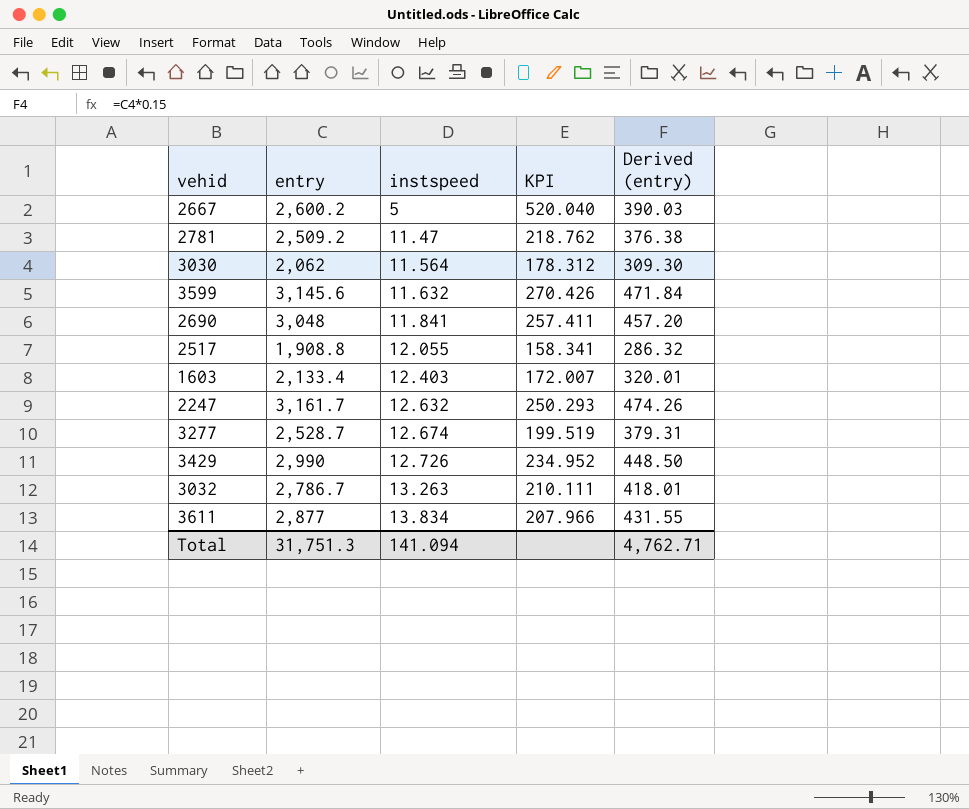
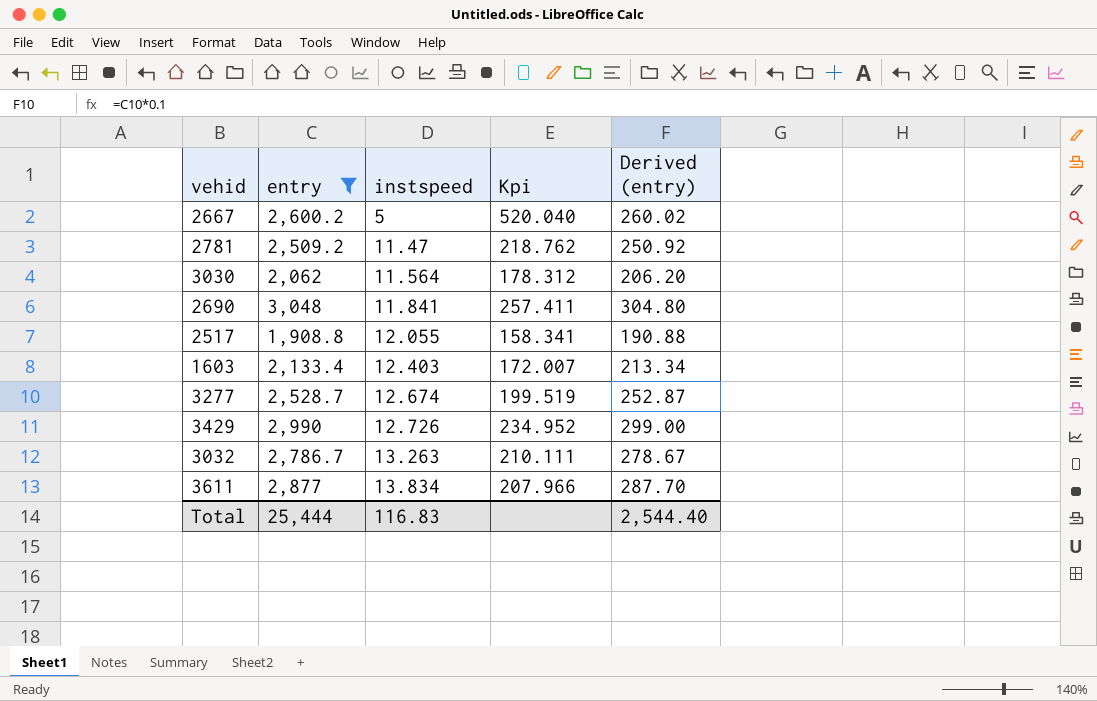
filter: none -> entry <= 3,048
column name: KPI -> Kpi
column Derived (entry) | formula: [entry] * 0.15 -> [entry] * 0.1
Total | entry: 31,751.3 -> 25,444
Total | instspeed: 141.094 -> 116.83
Total | Derived (entry): 4,762.71 -> 2,544.40

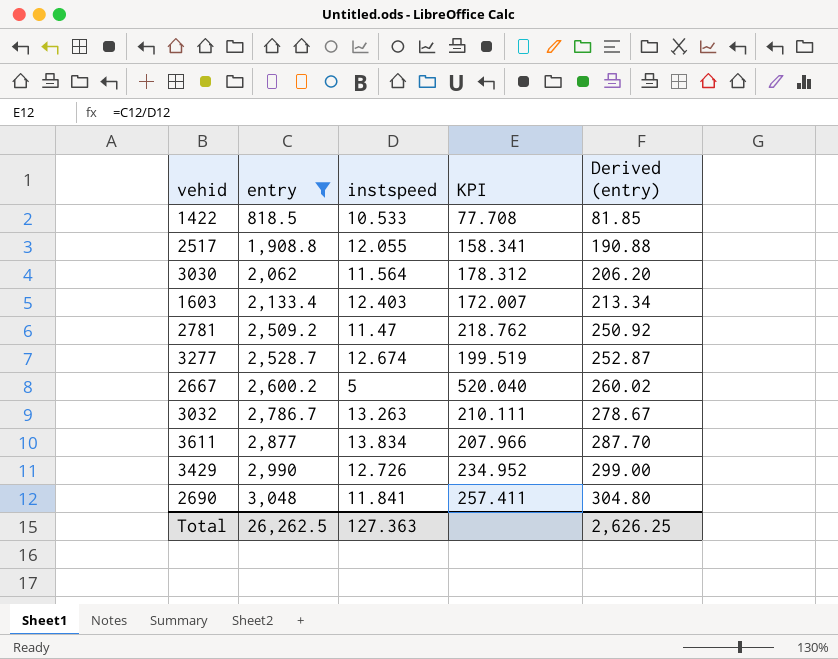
row order: instspeed ascending -> entry ascending
column name: Kpi -> KPI
row 1422: none -> 818.5 | 10.533 | 77.708 | 81.85
Total | entry: 25,444 -> 26,262.5
Total | instspeed: 116.83 -> 127.363
Total | Derived (entry): 2,544.40 -> 2,626.25

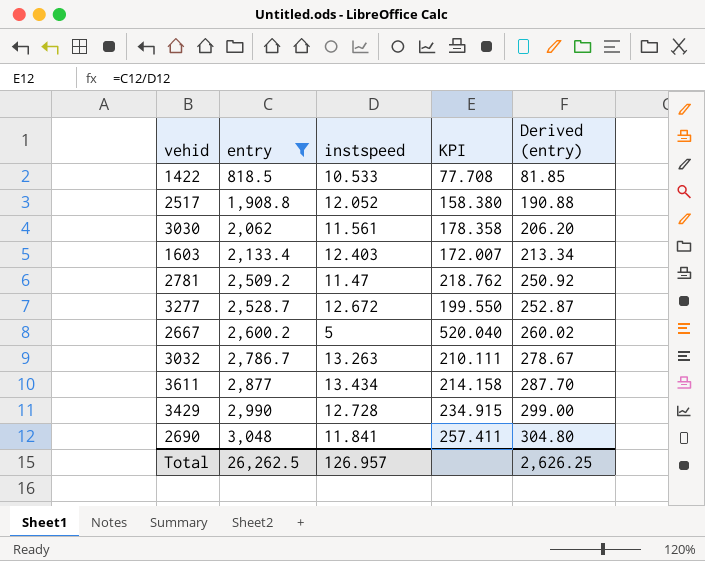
2517 | instspeed: 12.055 -> 12.052
2517 | KPI: 158.341 -> 158.380
3030 | instspeed: 11.564 -> 11.561
3030 | KPI: 178.312 -> 178.358
3277 | instspeed: 12.674 -> 12.672
3277 | KPI: 199.519 -> 199.550
3611 | instspeed: 13.834 -> 13.434
3611 | KPI: 207.966 -> 214.158
3429 | instspeed: 12.726 -> 12.728
3429 | KPI: 234.952 -> 234.915
Total | instspeed: 127.363 -> 126.957

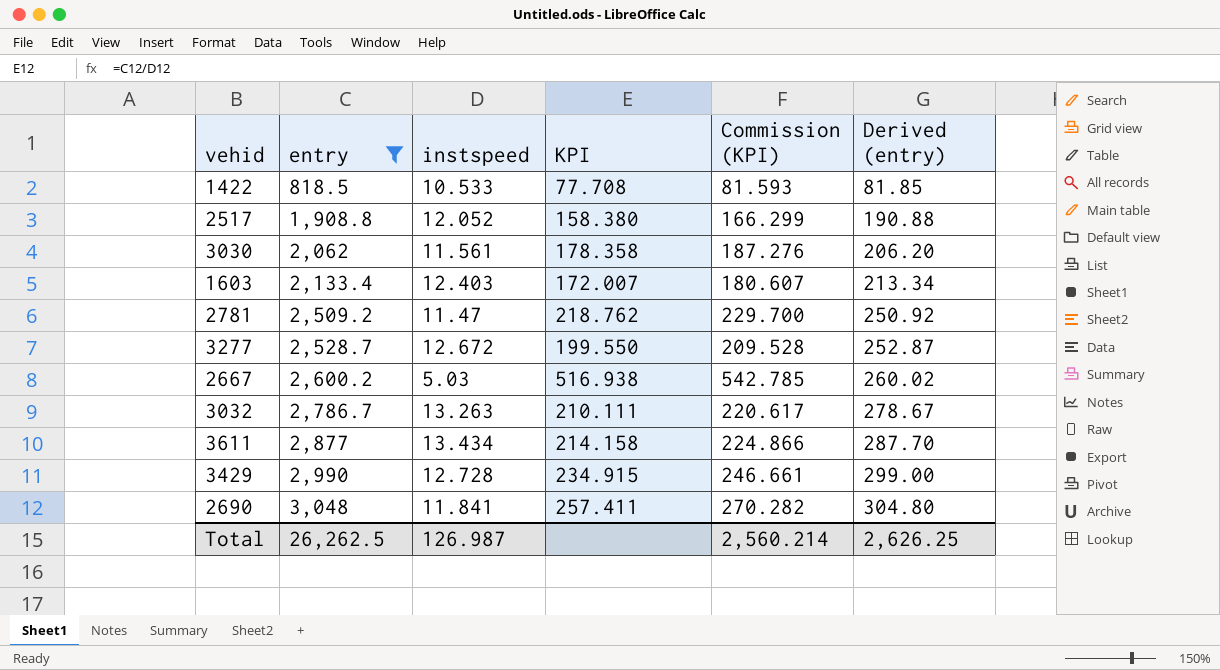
column Commission (KPI) | formula: none -> [KPI] * 1.05
2667 | instspeed: 5 -> 5.03
2667 | KPI: 520.040 -> 516.938
Total | instspeed: 126.957 -> 126.987

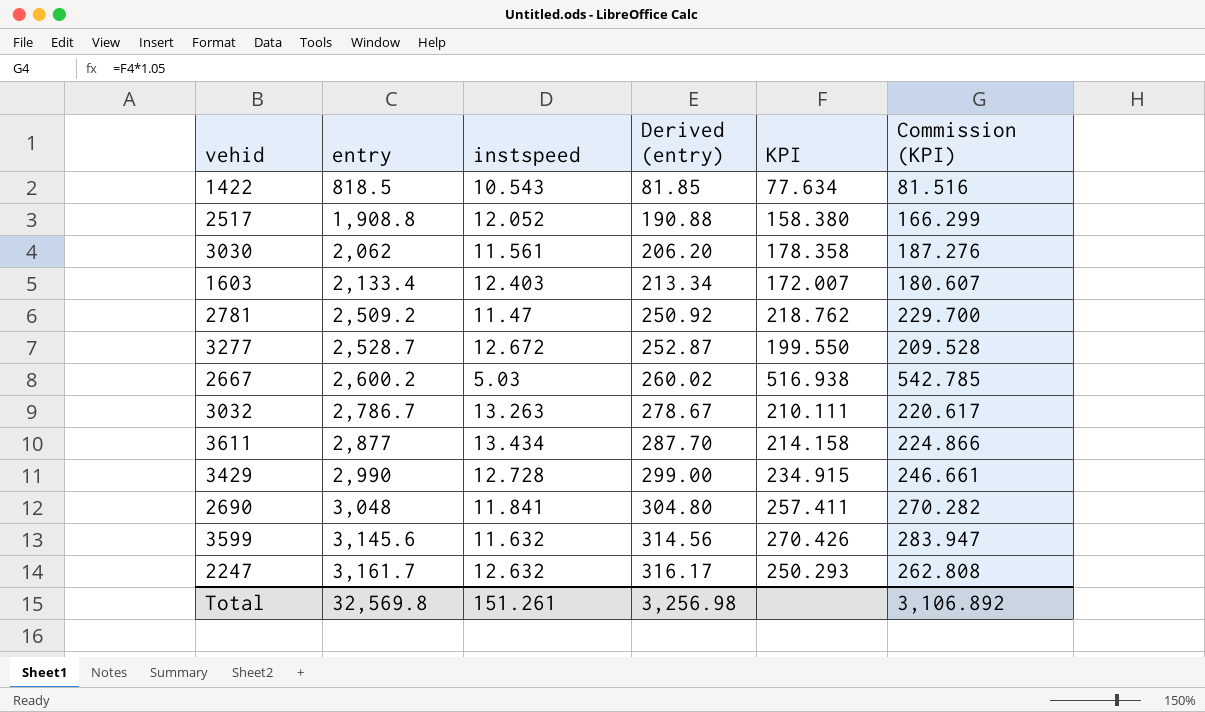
filter: entry <= 3,048 -> none
column Derived (entry) | position: 6 -> 4
1422 | instspeed: 10.533 -> 10.543
1422 | KPI: 77.708 -> 77.634
1422 | Commission (KPI): 81.593 -> 81.516
Total | entry: 26,262.5 -> 32,569.8
Total | instspeed: 126.987 -> 151.261
Total | Derived (entry): 2,626.25 -> 3,256.98
Total | Commission (KPI): 2,560.214 -> 3,106.892

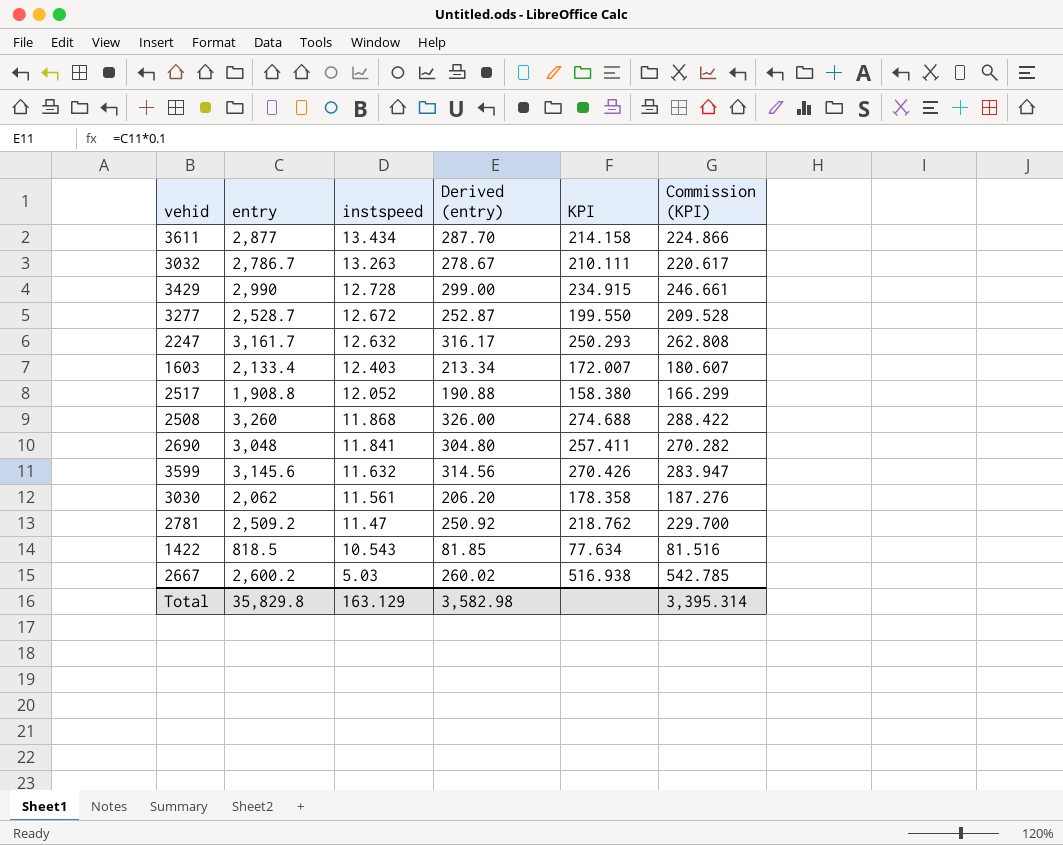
row order: entry ascending -> instspeed descending
row 2508: none -> 3,260 | 11.868 | 326.00 | 274.688 | 288.422
Total | entry: 32,569.8 -> 35,829.8
Total | instspeed: 151.261 -> 163.129
Total | Derived (entry): 3,256.98 -> 3,582.98
Total | Commission (KPI): 3,106.892 -> 3,395.314

